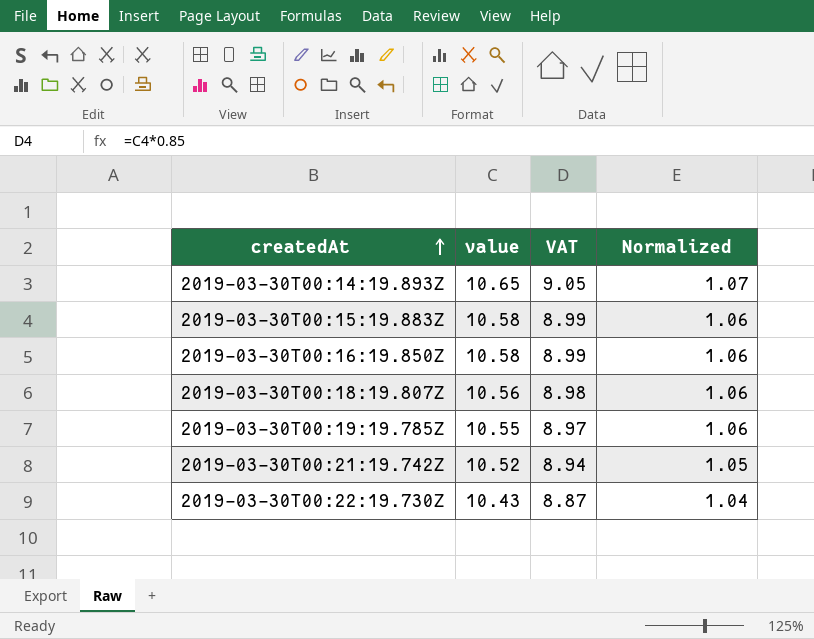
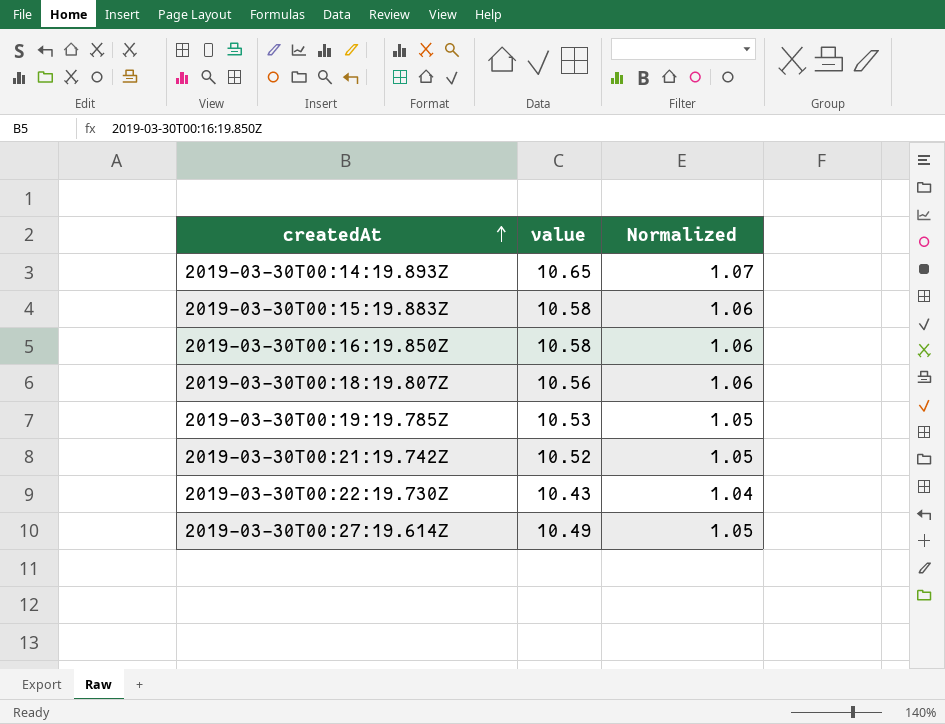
column VAT | formula: [value] * 0.85 -> none
2019-03-30T00:19:19.785Z | value: 10.55 -> 10.53
2019-03-30T00:19:19.785Z | Normalized: 1.06 -> 1.05
row 2019-03-30T00:27:19.614Z: none -> 10.49 | 1.05

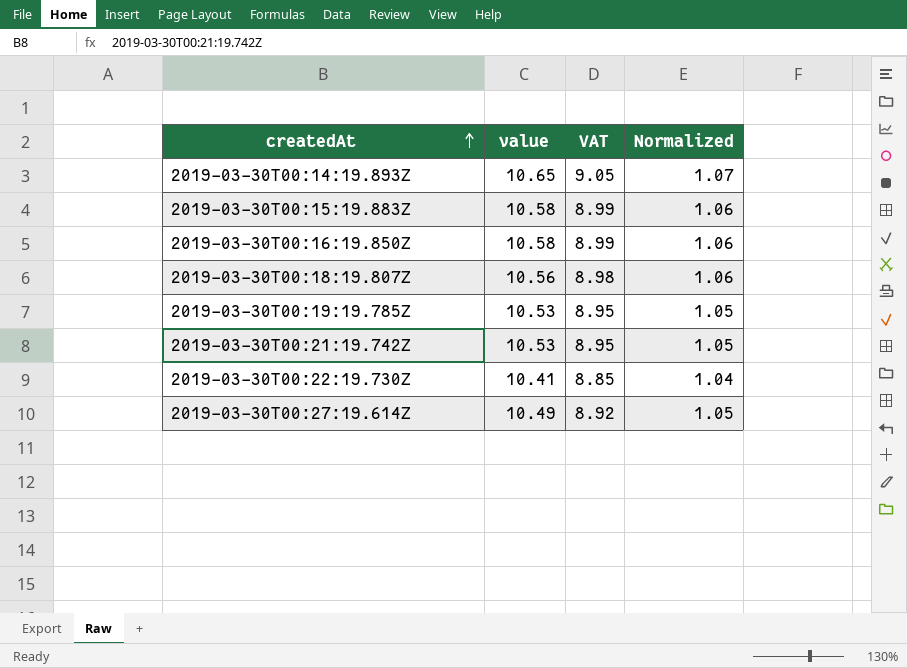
column VAT | formula: none -> [value] * 0.85
2019-03-30T00:21:19.742Z | value: 10.52 -> 10.53
2019-03-30T00:22:19.730Z | value: 10.43 -> 10.41

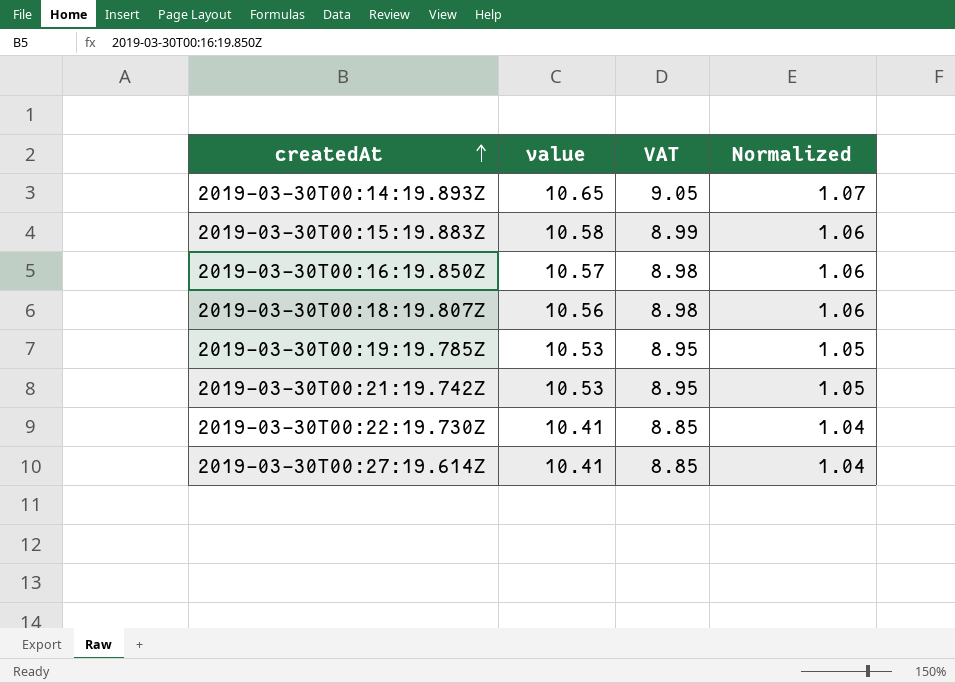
2019-03-30T00:16:19.850Z | value: 10.58 -> 10.57
2019-03-30T00:16:19.850Z | VAT: 8.99 -> 8.98
2019-03-30T00:27:19.614Z | value: 10.49 -> 10.41
2019-03-30T00:27:19.614Z | VAT: 8.92 -> 8.85
2019-03-30T00:27:19.614Z | Normalized: 1.05 -> 1.04

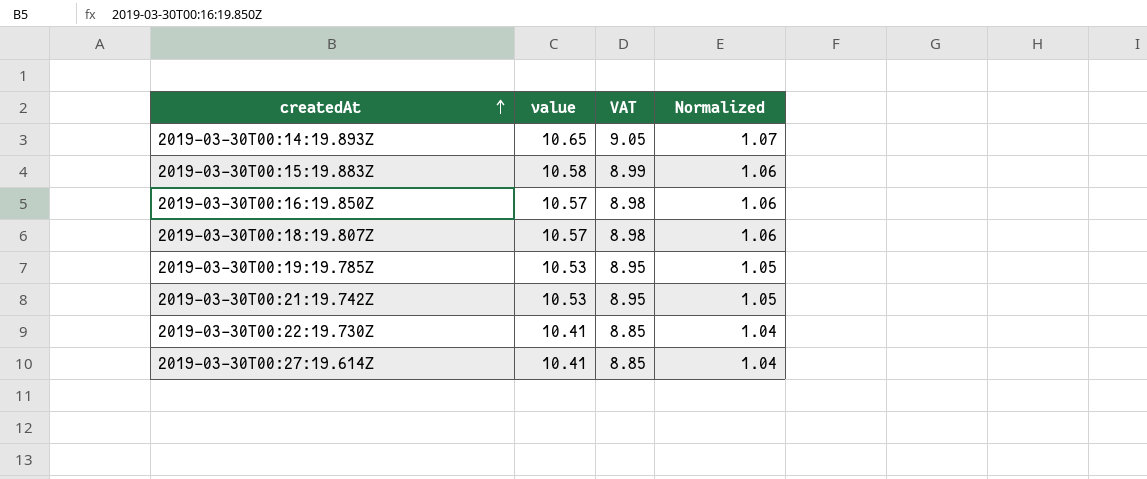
2019-03-30T00:18:19.807Z | value: 10.56 -> 10.57

